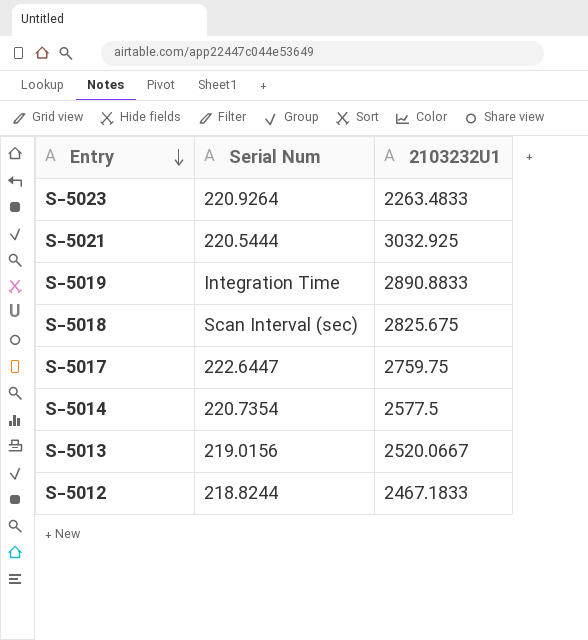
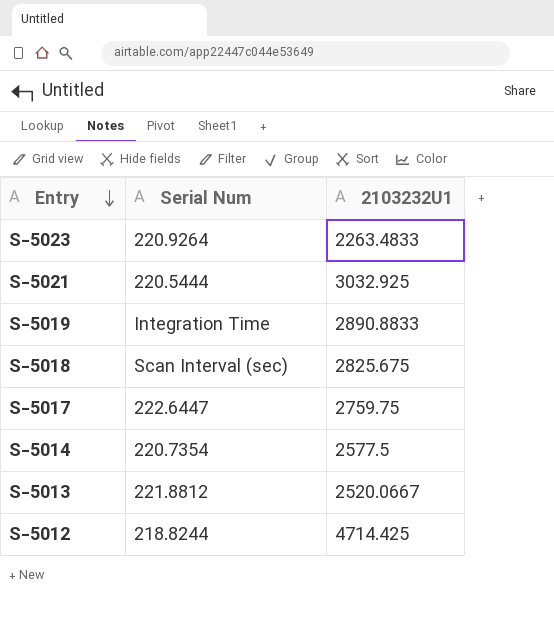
S-5013 | Serial Num: 219.0156 -> 221.8812
S-5012 | 2103232U1: 2467.1833 -> 4714.425

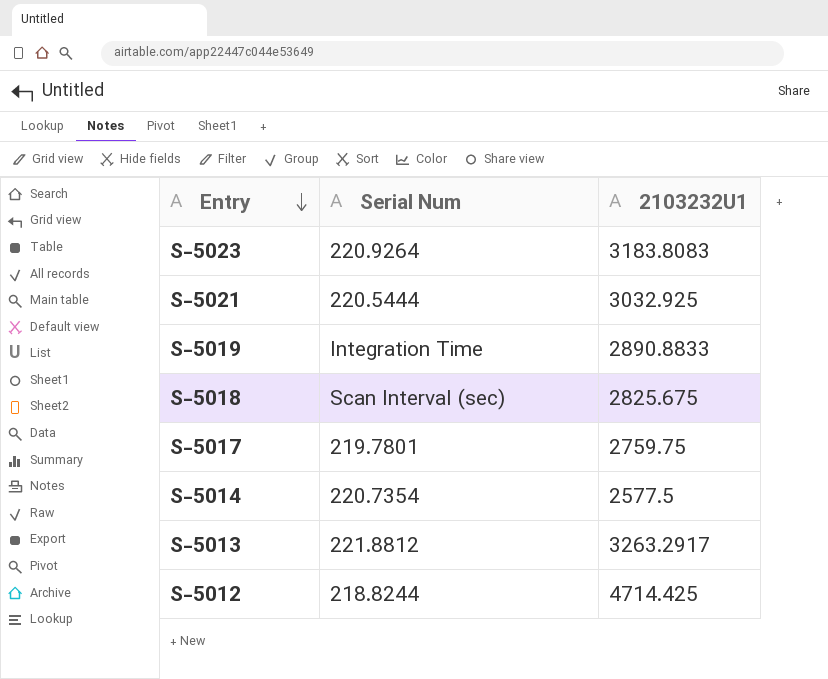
S-5023 | 2103232U1: 2263.4833 -> 3183.8083
S-5017 | Serial Num: 222.6447 -> 219.7801
S-5013 | 2103232U1: 2520.0667 -> 3263.2917

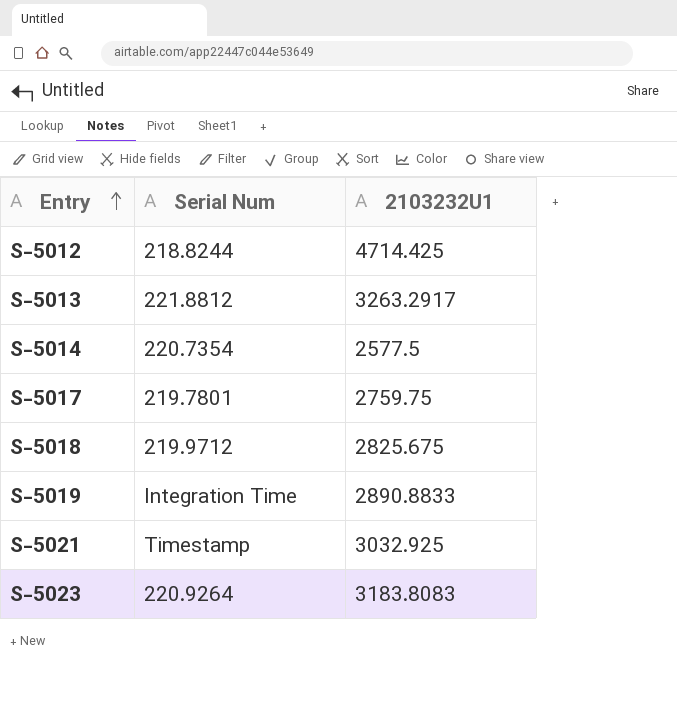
row order: Entry descending -> Entry ascending
S-5018 | Serial Num: Scan Interval (sec) -> 219.9712
S-5021 | Serial Num: 220.5444 -> Timestamp

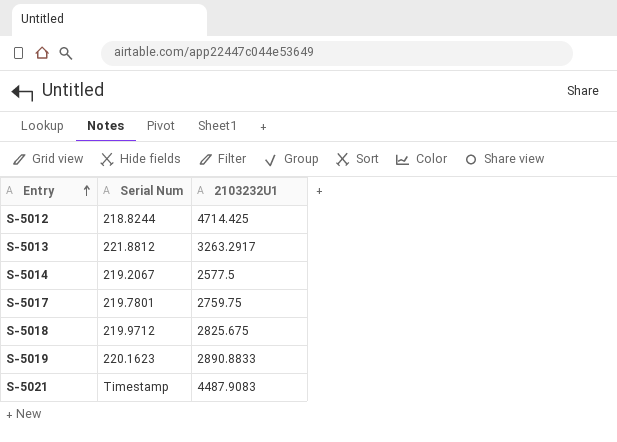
row S-5023: 220.9264 | 3183.8083 -> none
S-5014 | Serial Num: 220.7354 -> 219.2067
S-5019 | Serial Num: Integration Time -> 220.1623
S-5021 | 2103232U1: 3032.925 -> 4487.9083

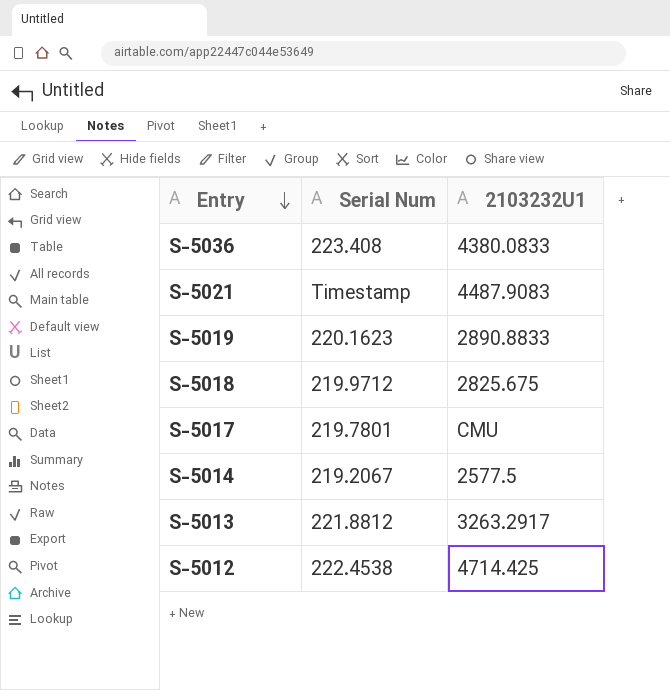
row order: Entry ascending -> Entry descending
row S-5036: none -> 223.408 | 4380.0833
S-5017 | 2103232U1: 2759.75 -> CMU
S-5012 | Serial Num: 218.8244 -> 222.4538

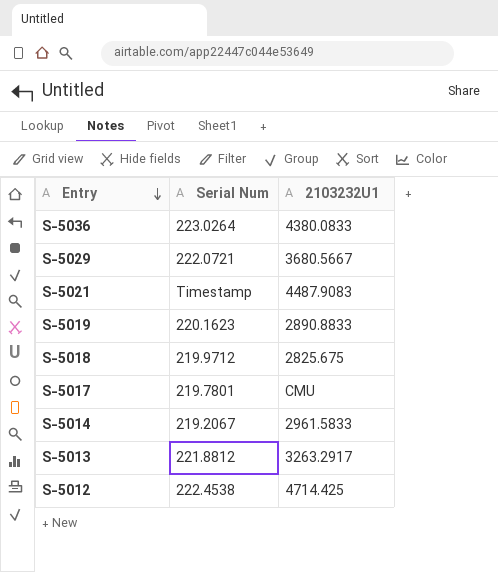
S-5036 | Serial Num: 223.408 -> 223.0264
row S-5029: none -> 222.0721 | 3680.5667
S-5014 | 2103232U1: 2577.5 -> 2961.5833

